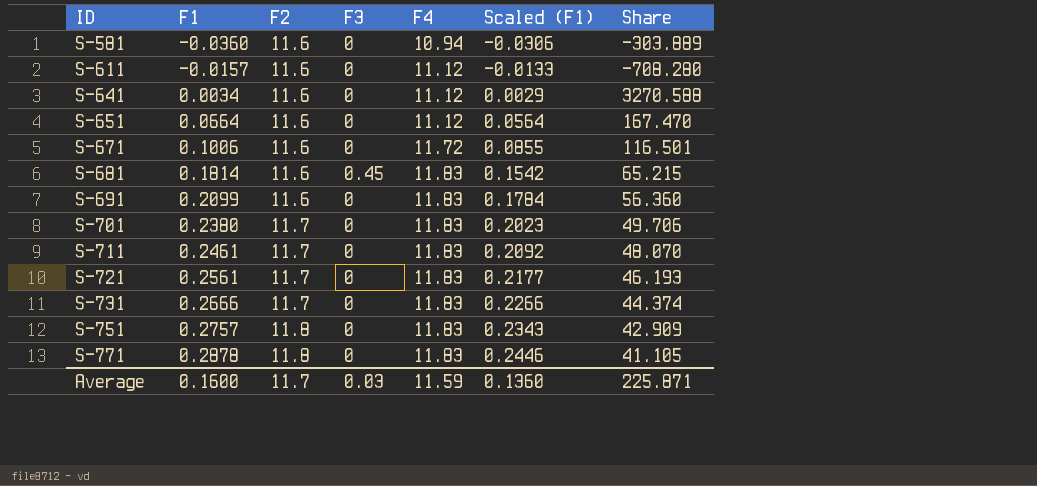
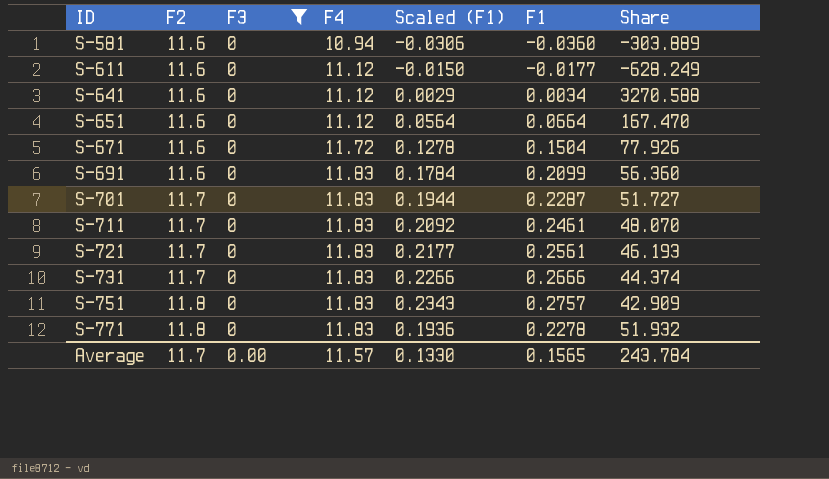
filter: none -> F3 = 0
column F1 | position: 2 -> 6
S-611 | Scaled (F1): -0.0133 -> -0.0150
S-611 | F1: -0.0157 -> -0.0177
S-611 | Share: -708.280 -> -628.249
S-671 | Scaled (F1): 0.0855 -> 0.1278
S-671 | F1: 0.1006 -> 0.1504
S-671 | Share: 116.501 -> 77.926
S-701 | Scaled (F1): 0.2023 -> 0.1944
S-701 | F1: 0.2380 -> 0.2287
S-701 | Share: 49.706 -> 51.727
S-771 | Scaled (F1): 0.2446 -> 0.1936
S-771 | F1: 0.2878 -> 0.2278
S-771 | Share: 41.105 -> 51.932
Average | F3: 0.03 -> 0.00
Average | F4: 11.59 -> 11.57
Average | Scaled (F1): 0.1360 -> 0.1330
Average | F1: 0.1600 -> 0.1565
Average | Share: 225.871 -> 243.784

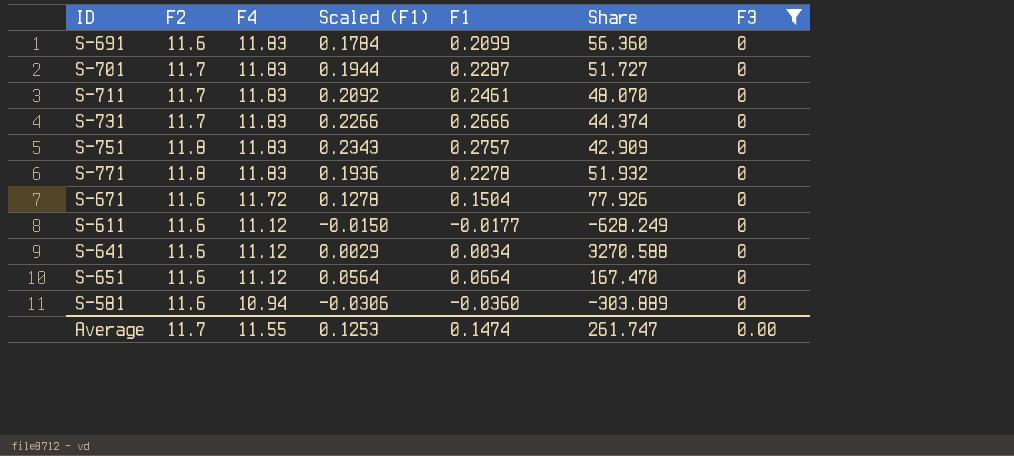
row order: ID ascending -> F4 descending
column F3 | position: 3 -> 7
row S-721: 11.7 | 0 | 11.83 | 0.2177 | 0.2561 | 46.193 -> none
Average | F4: 11.57 -> 11.55
Average | Scaled (F1): 0.1330 -> 0.1253
Average | F1: 0.1565 -> 0.1474
Average | Share: 243.784 -> 261.747

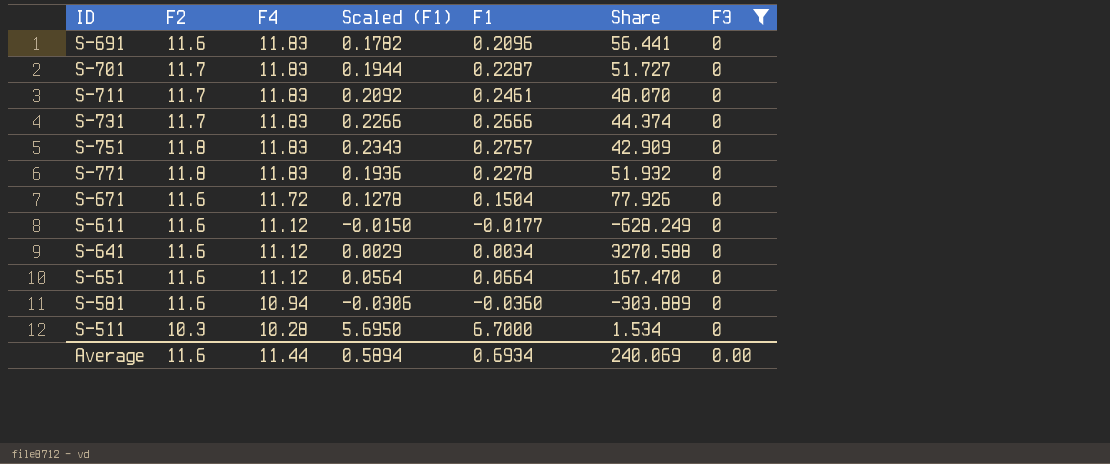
S-691 | Scaled (F1): 0.1784 -> 0.1782
S-691 | F1: 0.2099 -> 0.2096
S-691 | Share: 56.360 -> 56.441
row S-511: none -> 10.3 | 10.28 | 5.6950 | 6.7000 | 1.534 | 0
Average | F2: 11.7 -> 11.6
Average | F4: 11.55 -> 11.44
Average | Scaled (F1): 0.1253 -> 0.5894
Average | F1: 0.1474 -> 0.6934
Average | Share: 261.747 -> 240.069

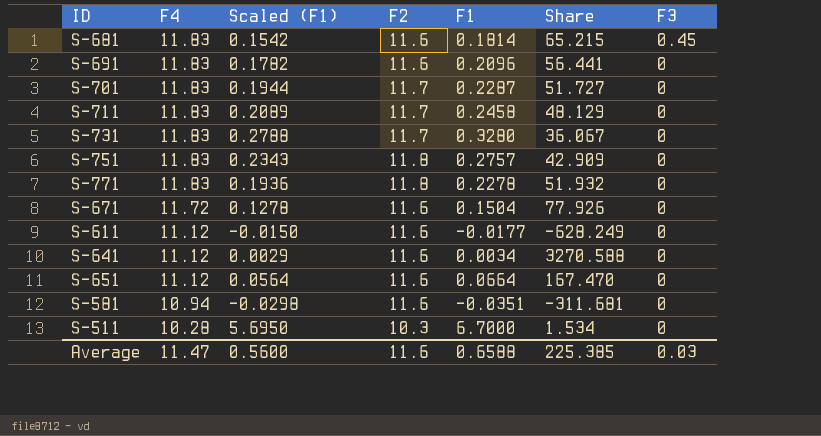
filter: F3 = 0 -> none
column F2 | position: 2 -> 4
S-711 | Scaled (F1): 0.2092 -> 0.2089
S-711 | F1: 0.2461 -> 0.2458
S-711 | Share: 48.070 -> 48.129
S-731 | Scaled (F1): 0.2266 -> 0.2788
S-731 | F1: 0.2666 -> 0.3280
S-731 | Share: 44.374 -> 36.067
S-581 | Scaled (F1): -0.0306 -> -0.0298
S-581 | F1: -0.0360 -> -0.0351
S-581 | Share: -303.889 -> -311.681
Average | F4: 11.44 -> 11.47
Average | Scaled (F1): 0.5894 -> 0.5600
Average | F1: 0.6934 -> 0.6588
Average | Share: 240.069 -> 225.385
Average | F3: 0.00 -> 0.03

